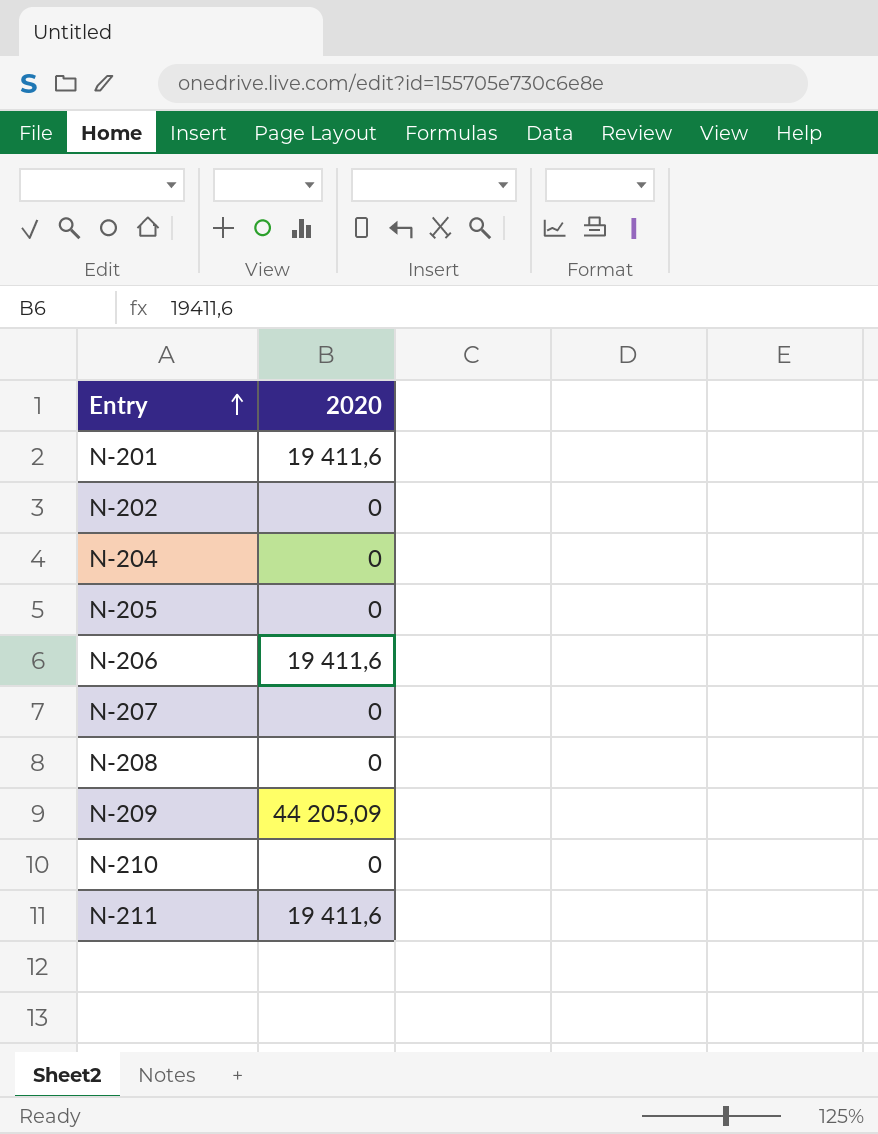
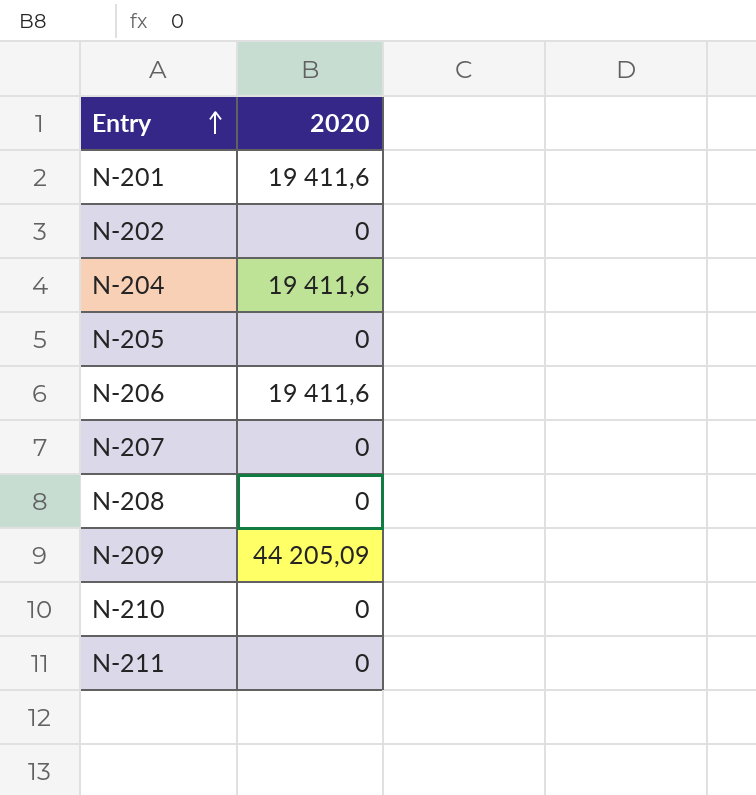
N-204 | 2020: 0 -> 19 411,6
N-211 | 2020: 19 411,6 -> 0

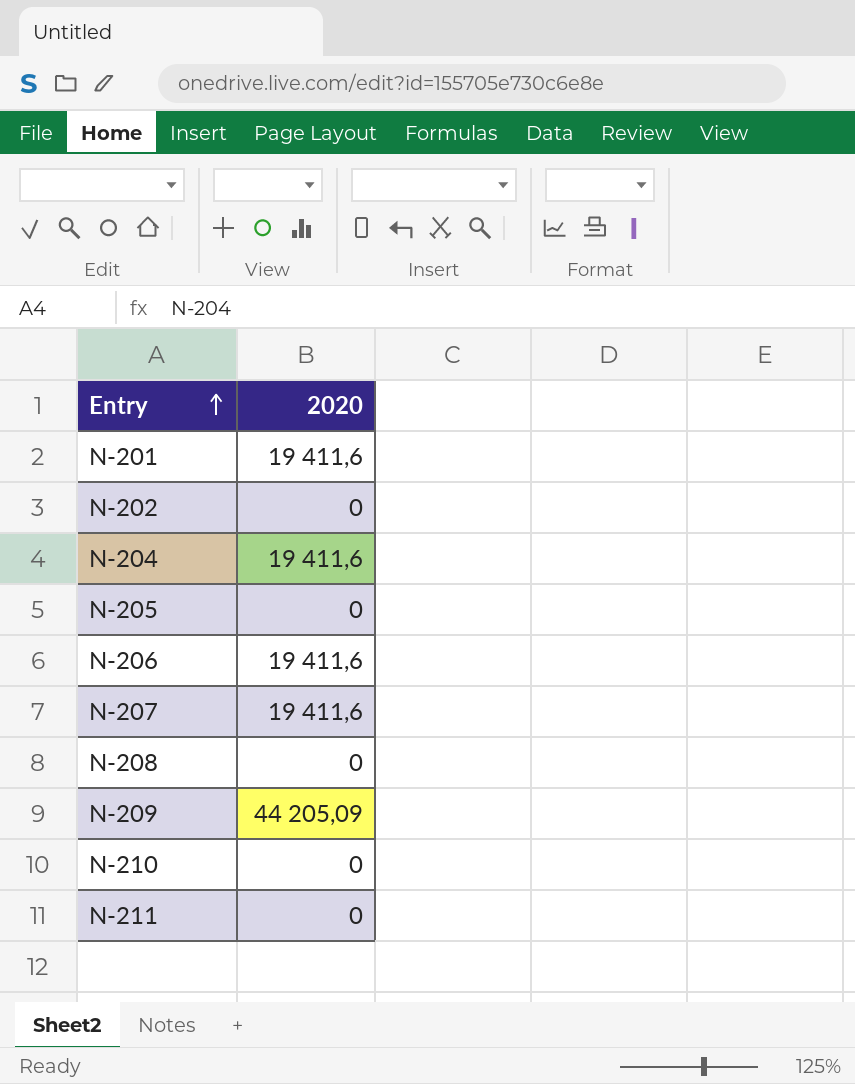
N-207 | 2020: 0 -> 19 411,6

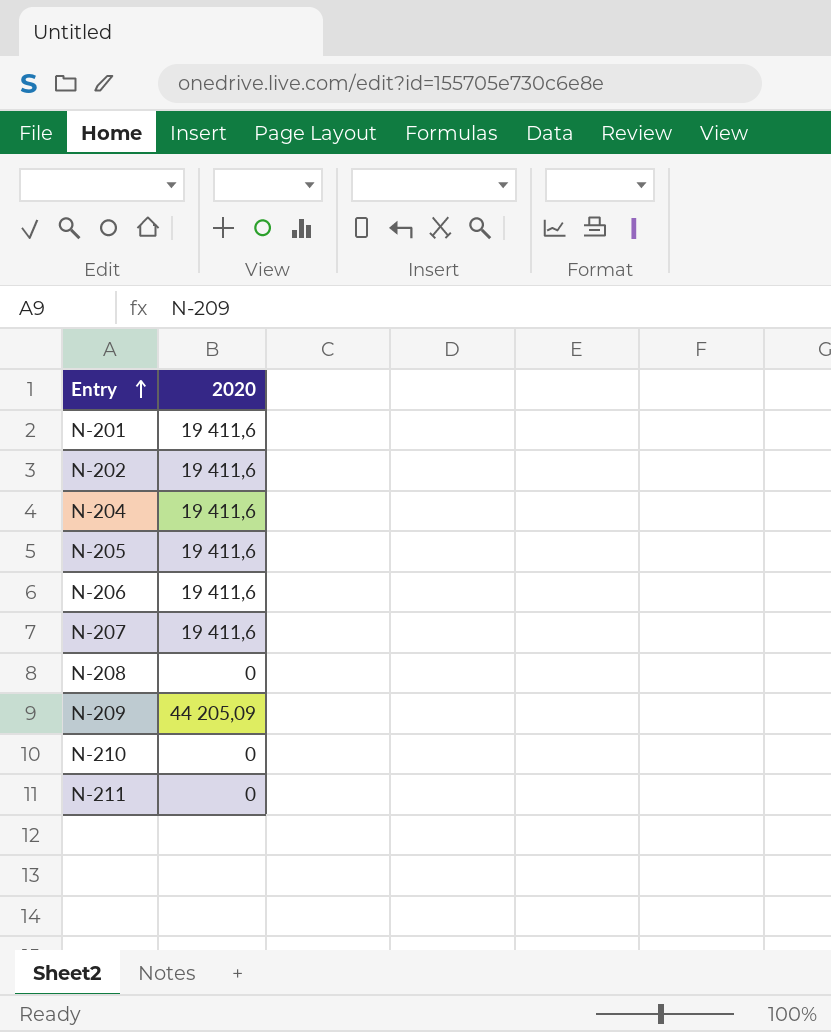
N-202 | 2020: 0 -> 19 411,6
N-205 | 2020: 0 -> 19 411,6

